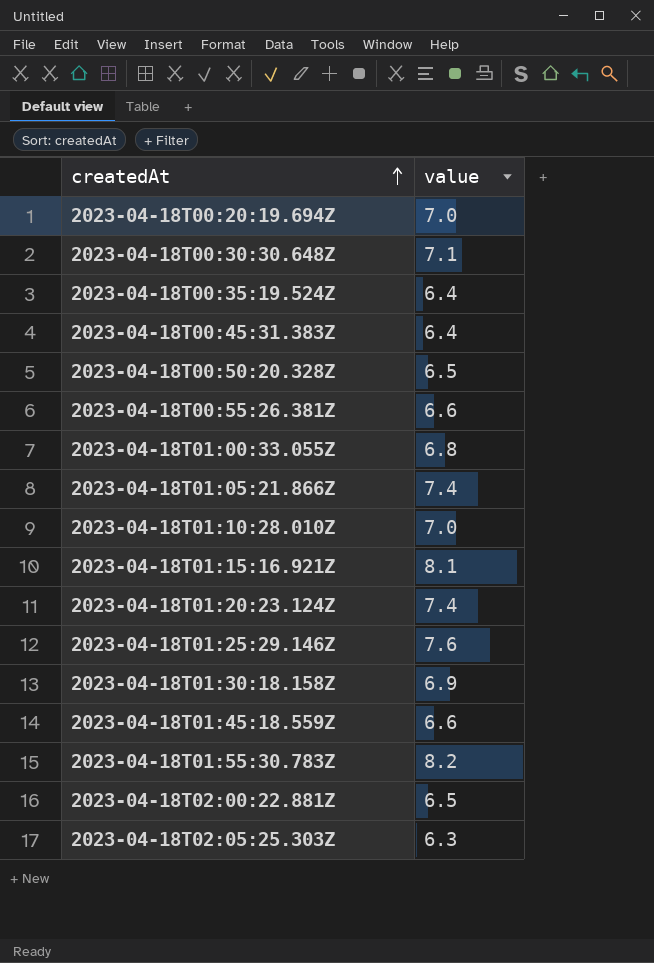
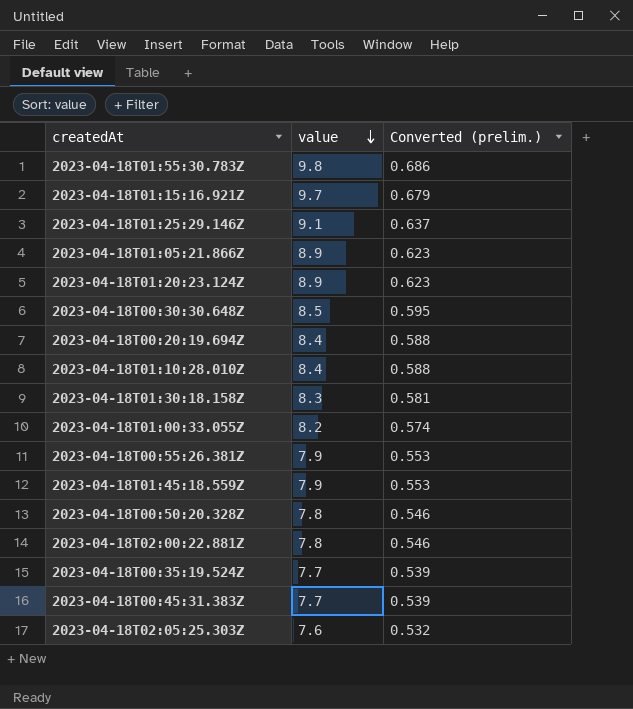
row order: createdAt ascending -> value descending
column Converted (prelim.) | formula: none -> [value] * 0.07
2023-04-18T01:55:30.783Z | value: 8.2 -> 9.8
2023-04-18T01:15:16.921Z | value: 8.1 -> 9.7
2023-04-18T01:25:29.146Z | value: 7.6 -> 9.1
2023-04-18T01:05:21.866Z | value: 7.4 -> 8.9
2023-04-18T01:20:23.124Z | value: 7.4 -> 8.9
2023-04-18T00:30:30.648Z | value: 7.1 -> 8.5
2023-04-18T00:20:19.694Z | value: 7.0 -> 8.4
2023-04-18T01:10:28.010Z | value: 7.0 -> 8.4
2023-04-18T01:30:18.158Z | value: 6.9 -> 8.3
2023-04-18T01:00:33.055Z | value: 6.8 -> 8.2
2023-04-18T00:55:26.381Z | value: 6.6 -> 7.9
2023-04-18T01:45:18.559Z | value: 6.6 -> 7.9
2023-04-18T00:50:20.328Z | value: 6.5 -> 7.8
2023-04-18T02:00:22.881Z | value: 6.5 -> 7.8
2023-04-18T00:35:19.524Z | value: 6.4 -> 7.7
2023-04-18T00:45:31.383Z | value: 6.4 -> 7.7
2023-04-18T02:05:25.303Z | value: 6.3 -> 7.6

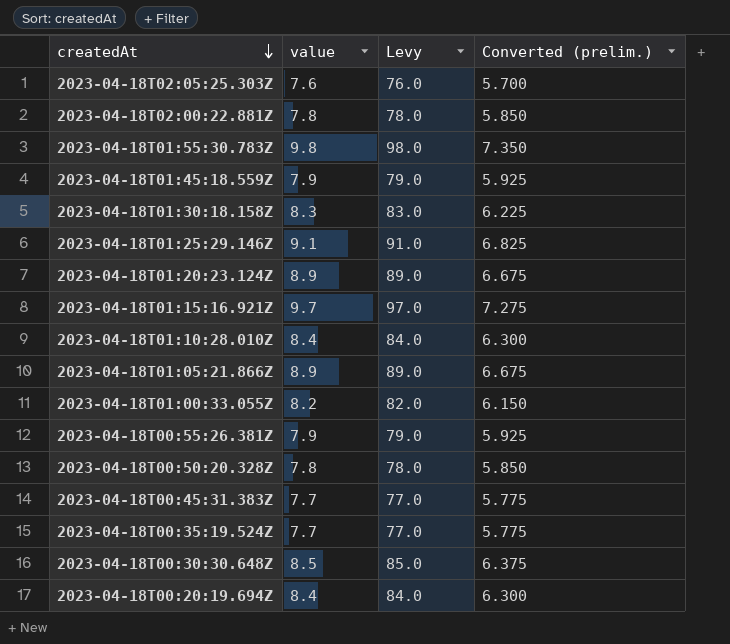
row order: value descending -> createdAt descending
column Levy | formula: none -> [value] * 10
column Converted (prelim.) | formula: [value] * 0.07 -> [value] * 0.75

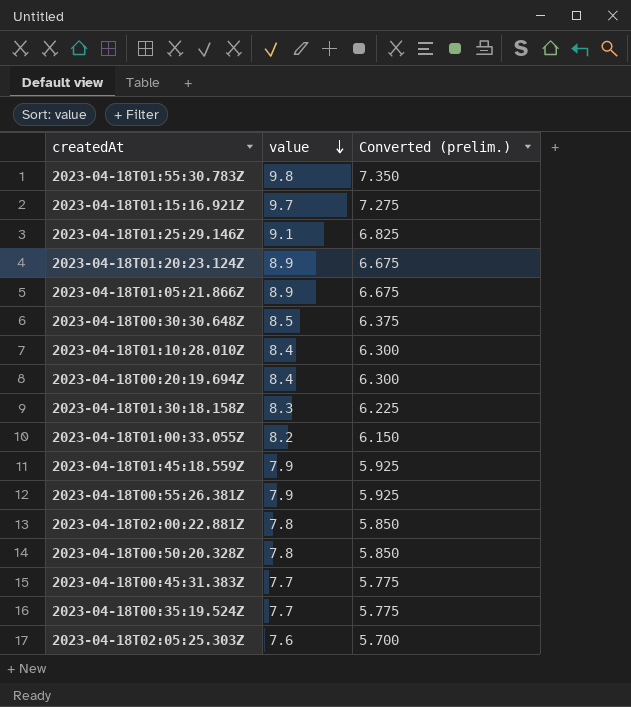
row order: createdAt descending -> value descending
column Levy | formula: [value] * 10 -> none

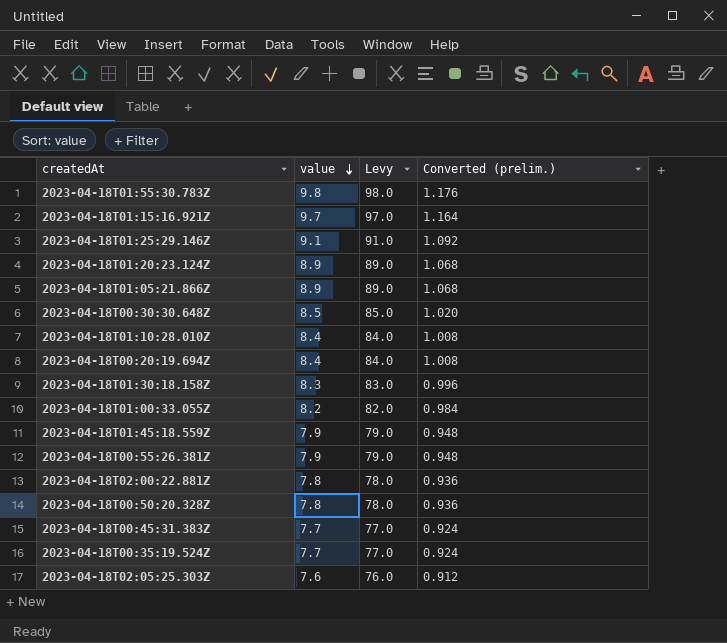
column Levy | formula: none -> [value] * 10
column Converted (prelim.) | formula: [value] * 0.75 -> [value] * 0.12

